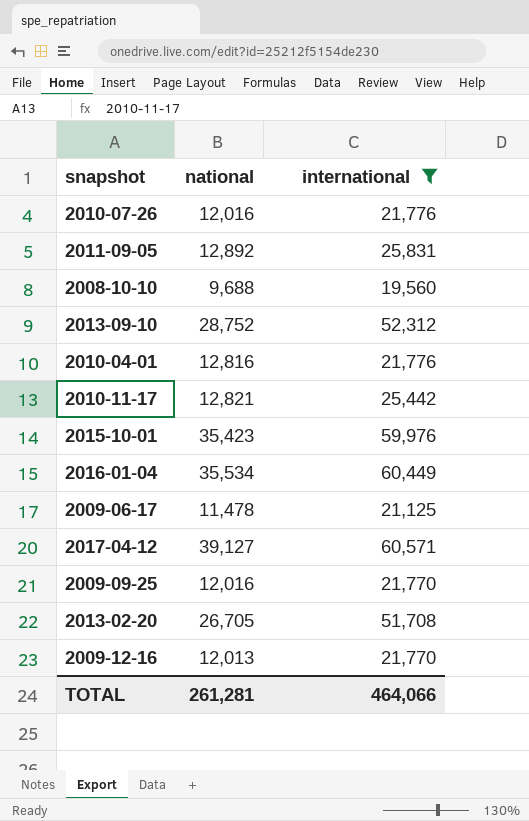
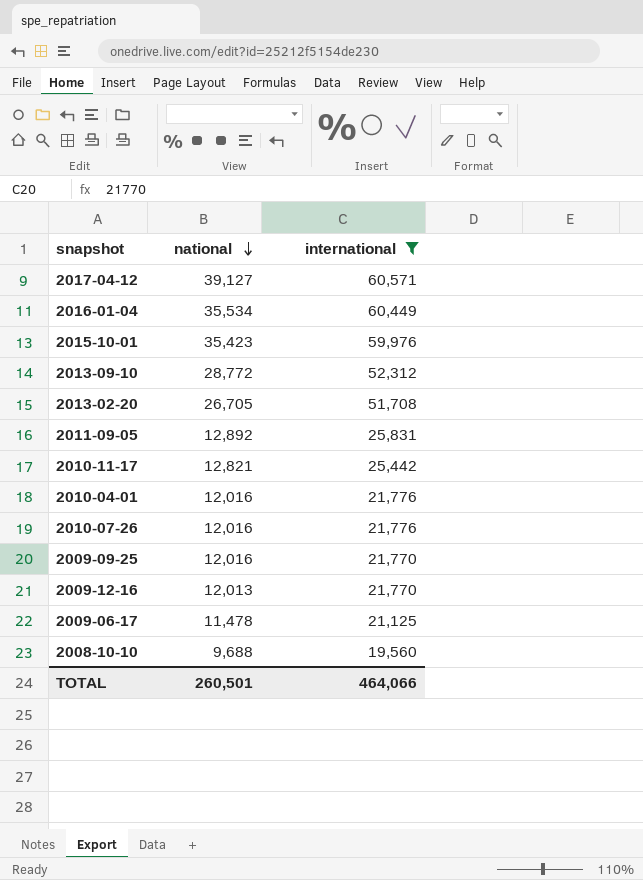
row order: none -> national descending
2013-09-10 | national: 28,752 -> 28,772
2010-04-01 | national: 12,816 -> 12,016
TOTAL | national: 261,281 -> 260,501

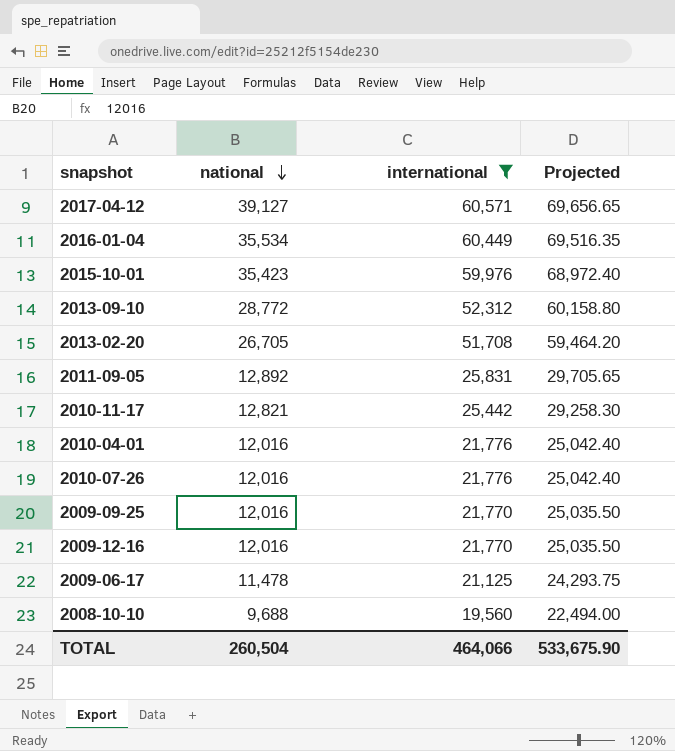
column Projected | formula: none -> [international] * 1.15
2009-12-16 | national: 12,013 -> 12,016
TOTAL | national: 260,501 -> 260,504

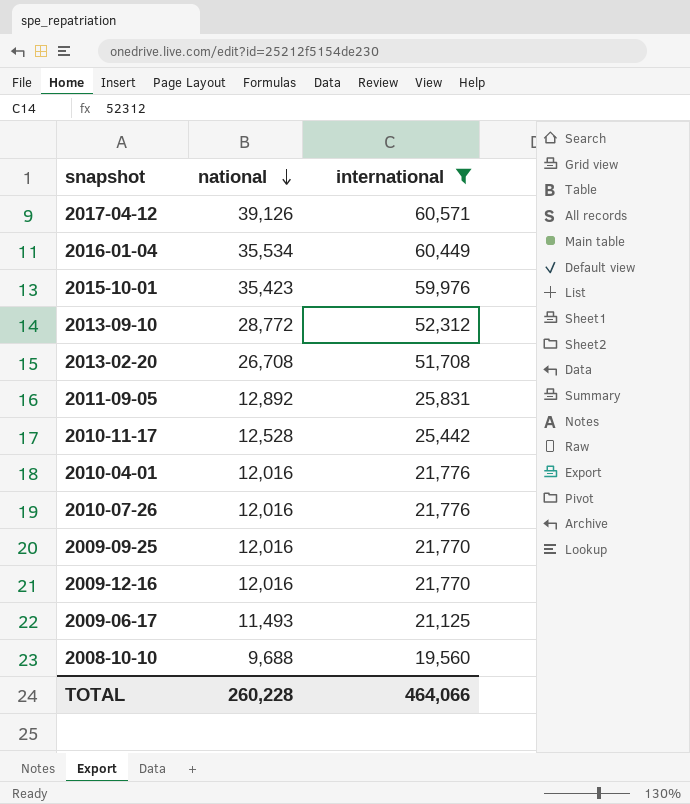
column Projected | formula: [international] * 1.15 -> none
2017-04-12 | national: 39,127 -> 39,126
2013-02-20 | national: 26,705 -> 26,708
2010-11-17 | national: 12,821 -> 12,528
2009-06-17 | national: 11,478 -> 11,493
TOTAL | national: 260,504 -> 260,228

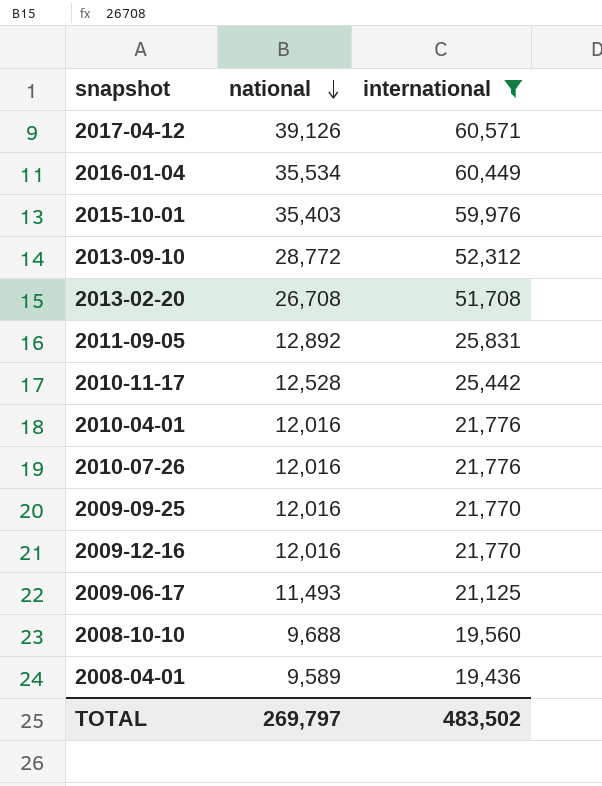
2015-10-01 | national: 35,423 -> 35,403
row 2008-04-01: none -> 9,589 | 19,436
TOTAL | national: 260,228 -> 269,797
TOTAL | international: 464,066 -> 483,502

